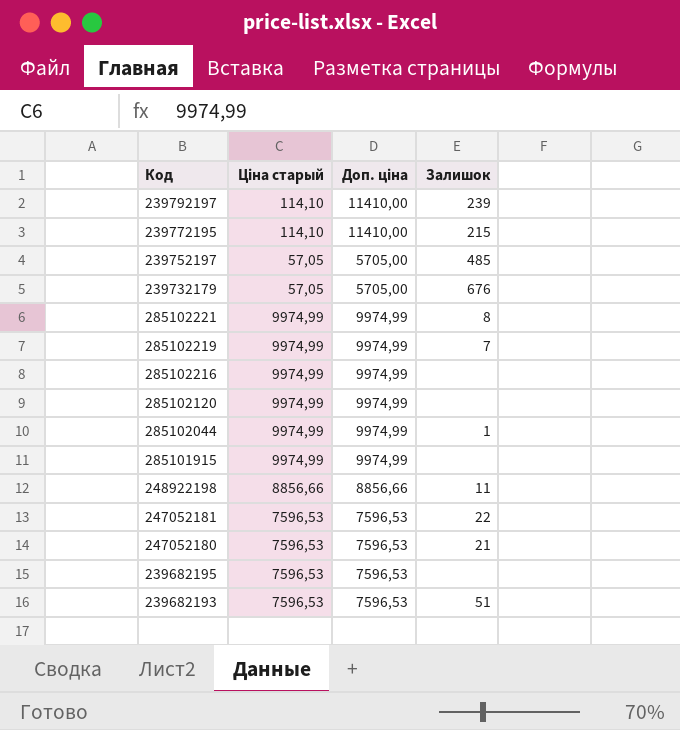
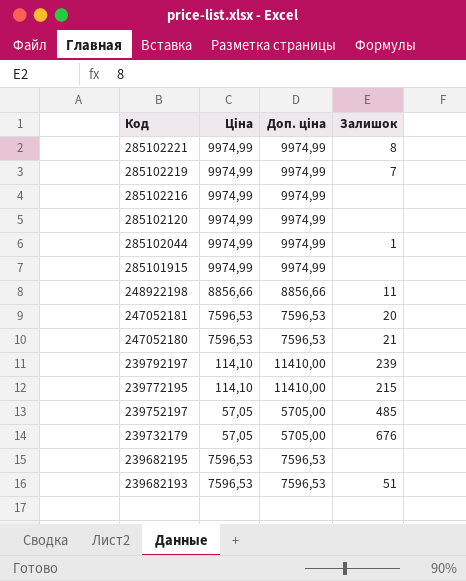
row order: none -> Код descending
column name: Ціна старый -> Ціна
247052181 | Залишок: 22 -> 20

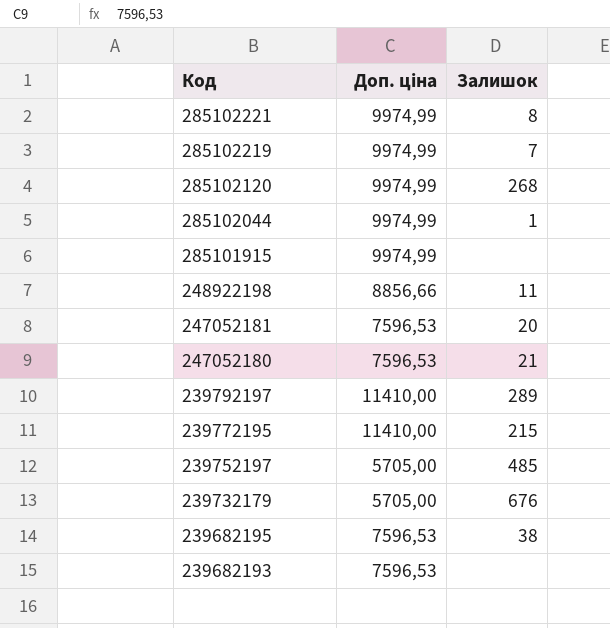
column Ціна | position: 2 -> none
row 285102216: 9974,99 | 9974,99 | none -> none
285102120 | Залишок: none -> 268
239792197 | Залишок: 239 -> 289
239682195 | Залишок: none -> 38
239682193 | Залишок: 51 -> none

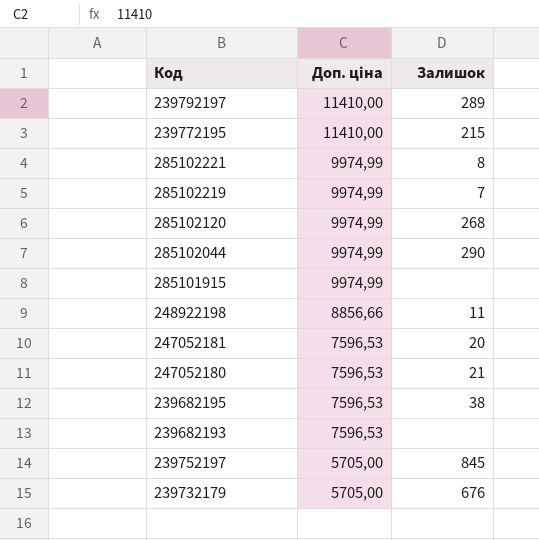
row order: Код descending -> Доп. ціна descending
285102044 | Залишок: 1 -> 290
239752197 | Залишок: 485 -> 845

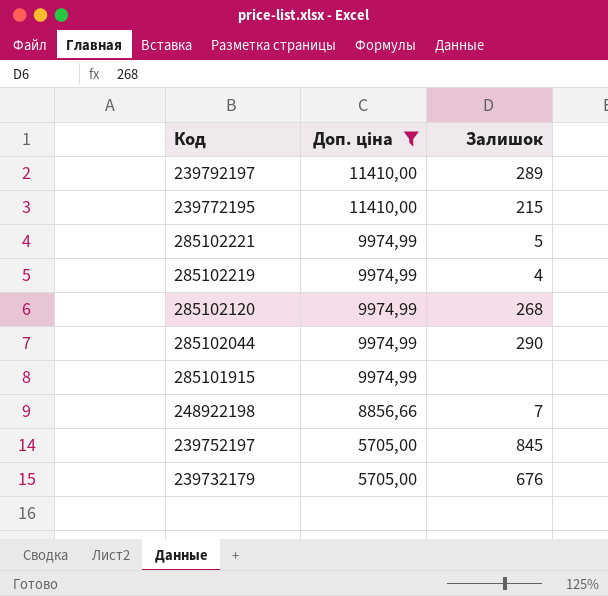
filter: none -> Доп. ціна != 7596,53
285102221 | Залишок: 8 -> 5
285102219 | Залишок: 7 -> 4
248922198 | Залишок: 11 -> 7

